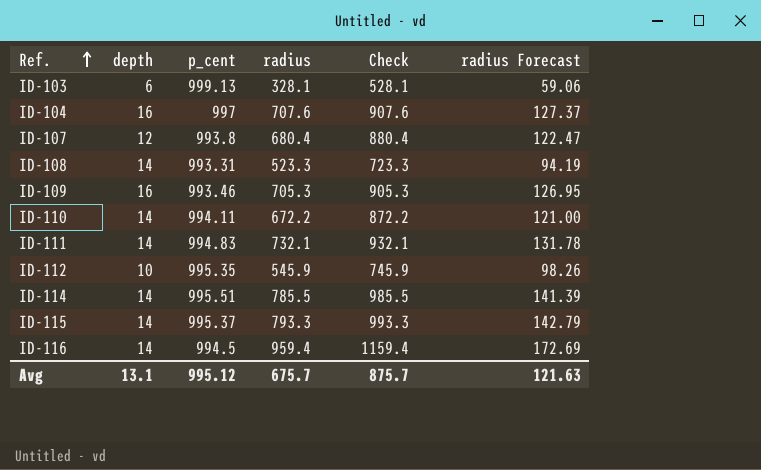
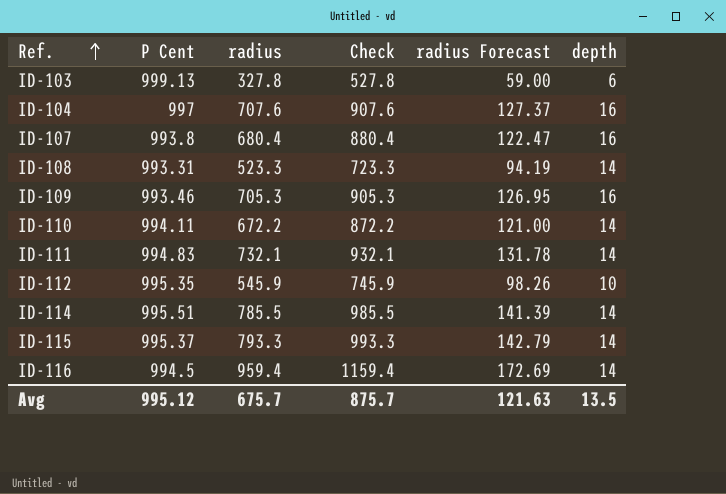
column name: p_cent -> P Cent
column depth | position: 2 -> 6
ID-103 | radius: 328.1 -> 327.8
ID-103 | Check: 528.1 -> 527.8
ID-103 | radius Forecast: 59.06 -> 59.00
ID-107 | depth: 12 -> 16
Avg | depth: 13.1 -> 13.5

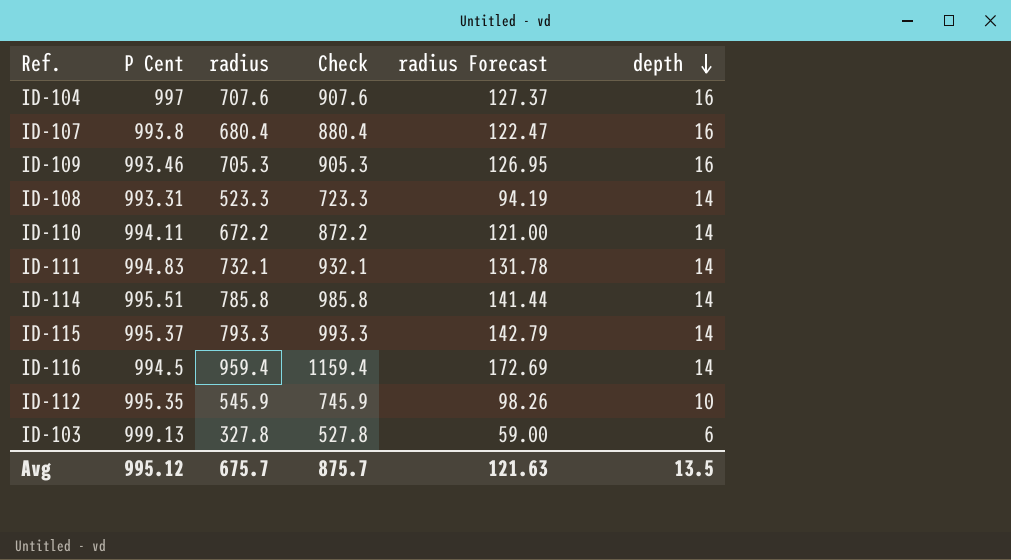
row order: Ref. ascending -> depth descending
ID-114 | radius: 785.5 -> 785.8
ID-114 | Check: 985.5 -> 985.8
ID-114 | radius Forecast: 141.39 -> 141.44

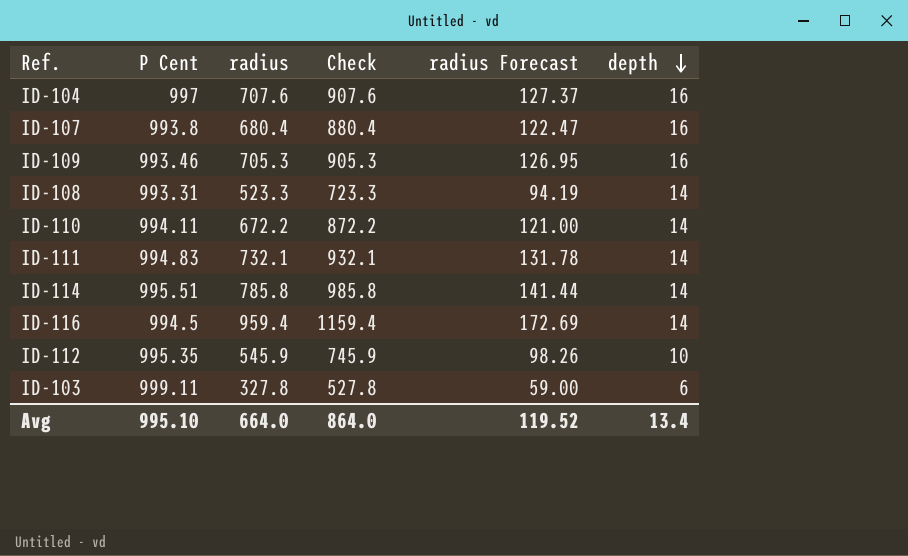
row ID-115: 995.37 | 793.3 | 993.3 | 142.79 | 14 -> none
ID-103 | P Cent: 999.13 -> 999.11
Avg | P Cent: 995.12 -> 995.10
Avg | radius: 675.7 -> 664.0
Avg | Check: 875.7 -> 864.0
Avg | radius Forecast: 121.63 -> 119.52
Avg | depth: 13.5 -> 13.4

